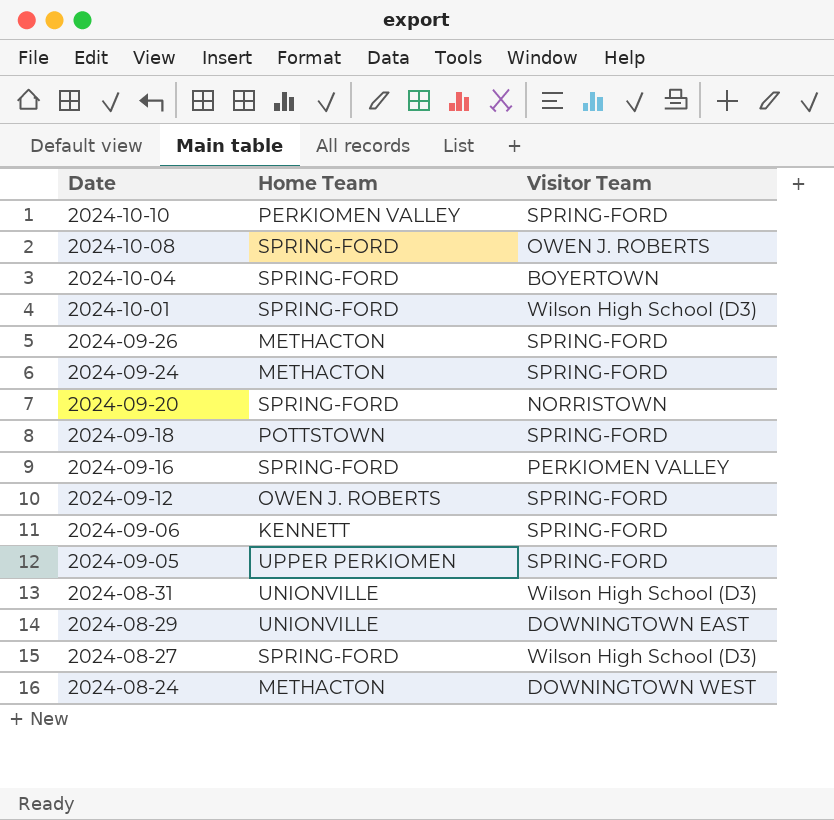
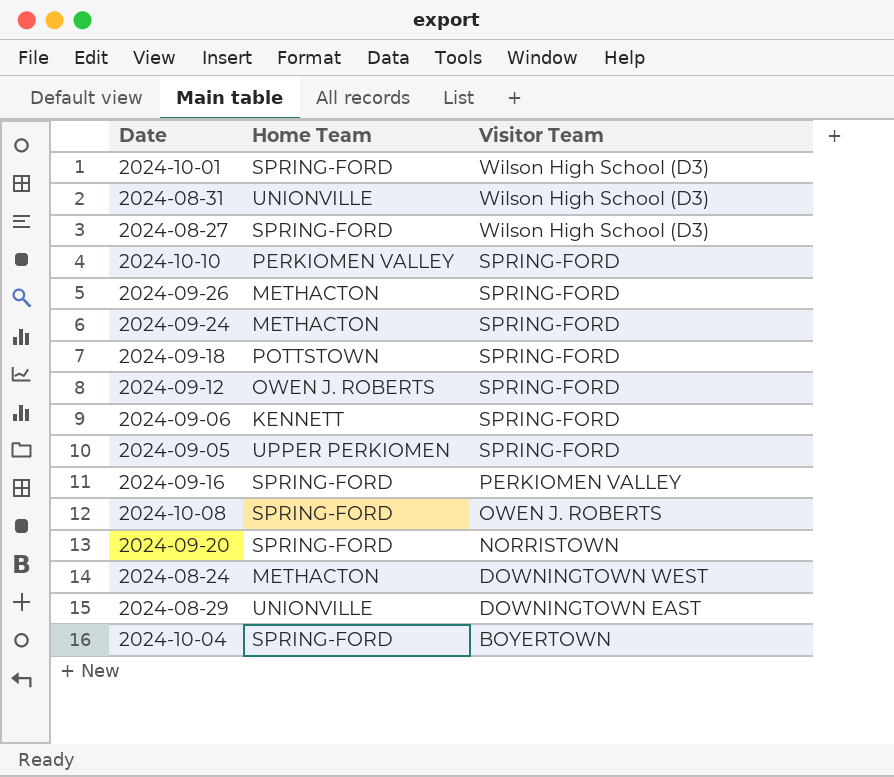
row order: Date descending -> Visitor Team descending

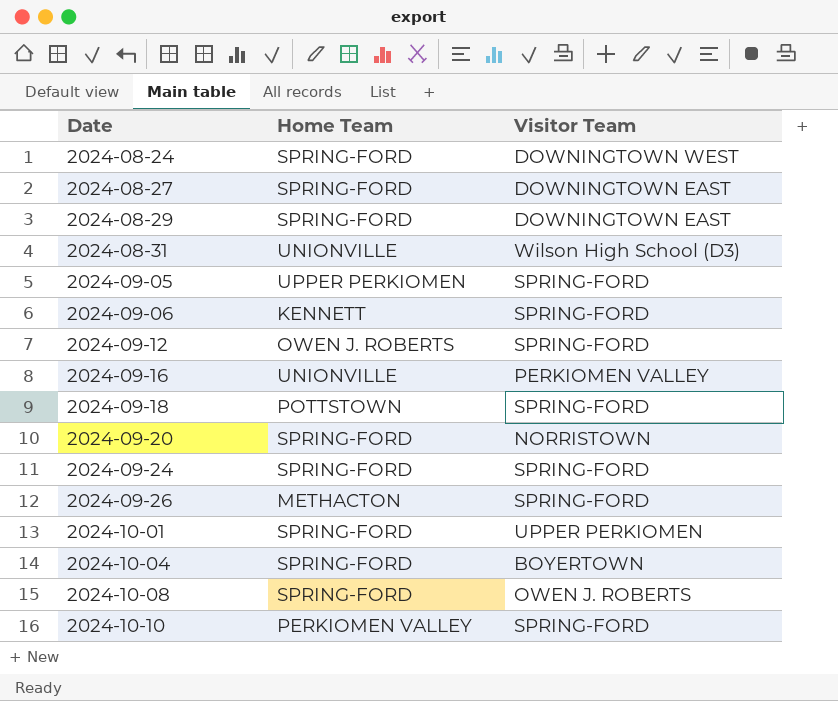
row order: Visitor Team descending -> Date ascending
2024-08-24 | Home Team: METHACTON -> SPRING-FORD
2024-08-27 | Visitor Team: Wilson High School (D3) -> DOWNINGTOWN EAST
2024-08-29 | Home Team: UNIONVILLE -> SPRING-FORD
2024-09-16 | Home Team: SPRING-FORD -> UNIONVILLE
2024-09-24 | Home Team: METHACTON -> SPRING-FORD
2024-10-01 | Visitor Team: Wilson High School (D3) -> UPPER PERKIOMEN

